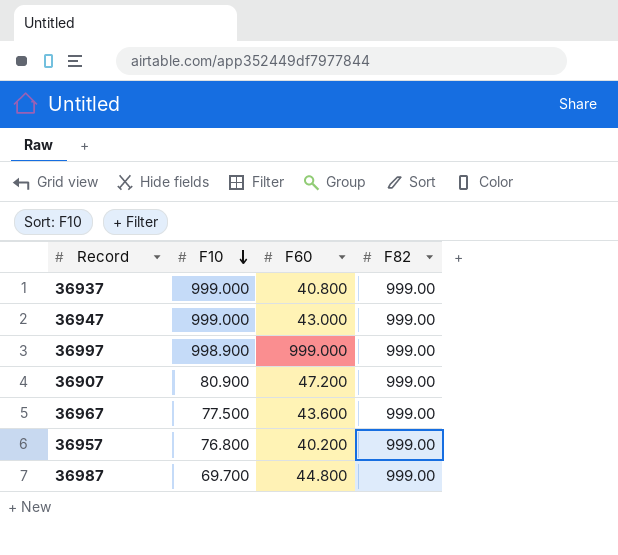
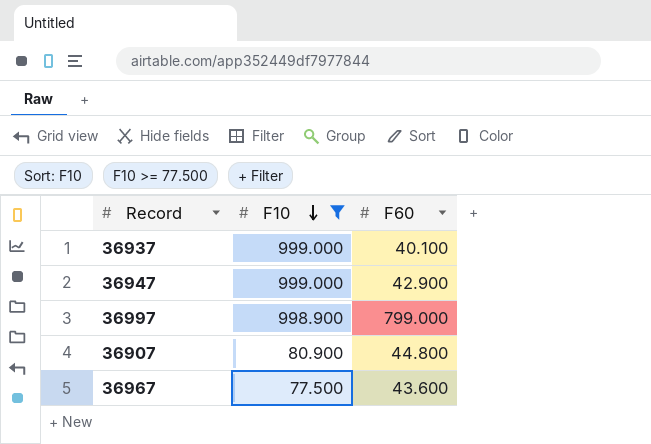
filter: none -> F10 >= 77.500
column F82 | position: 4 -> none
36937 | F60: 40.800 -> 40.100
36947 | F60: 43.000 -> 42.900
36997 | F60: 999.000 -> 799.000
36907 | F60: 47.200 -> 44.800

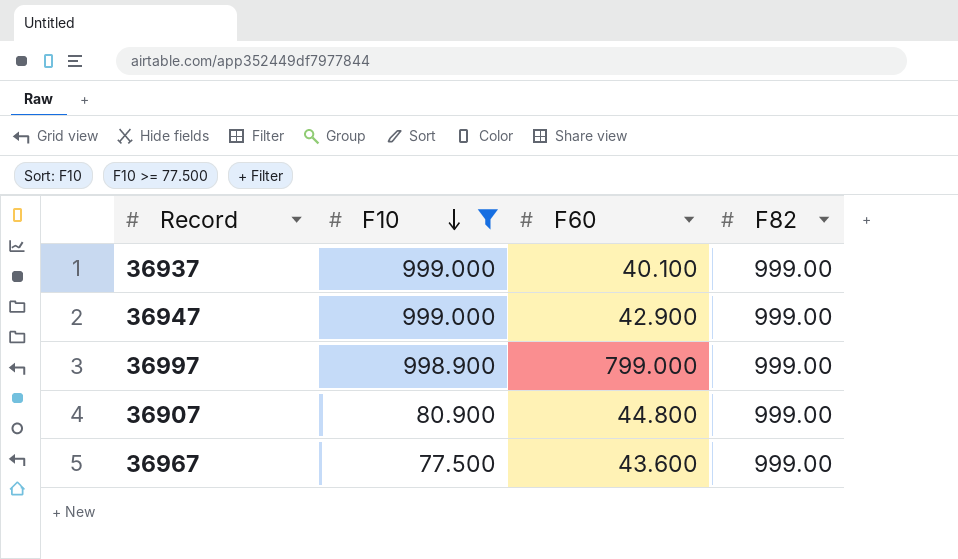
column F82 | position: none -> 4

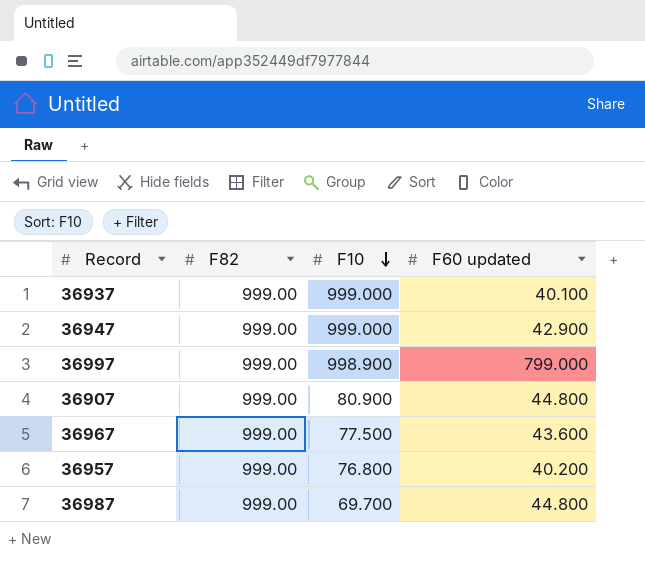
filter: F10 >= 77.500 -> none
column F82 | position: 4 -> 2
column name: F60 -> F60 updated

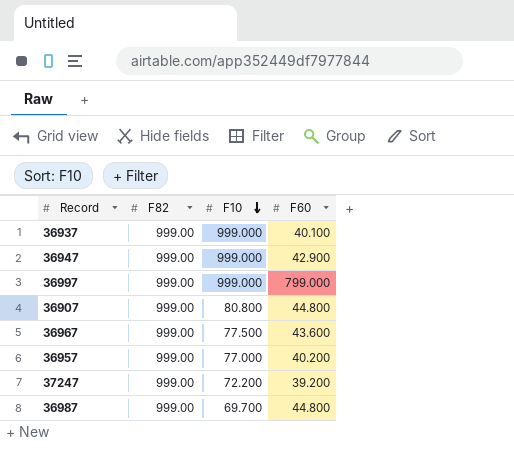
column name: F60 updated -> F60
36997 | F10: 998.900 -> 999.000
36907 | F10: 80.900 -> 80.800
36957 | F10: 76.800 -> 77.000
row 37247: none -> 999.00 | 72.200 | 39.200

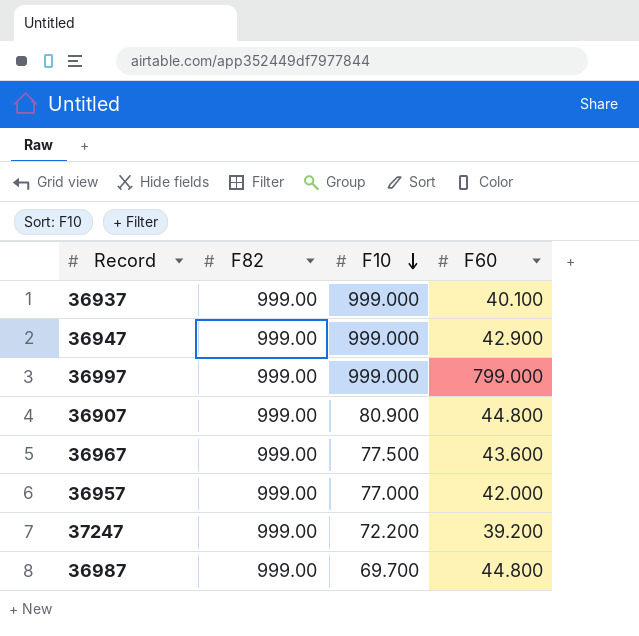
36907 | F10: 80.800 -> 80.900
36957 | F60: 40.200 -> 42.000

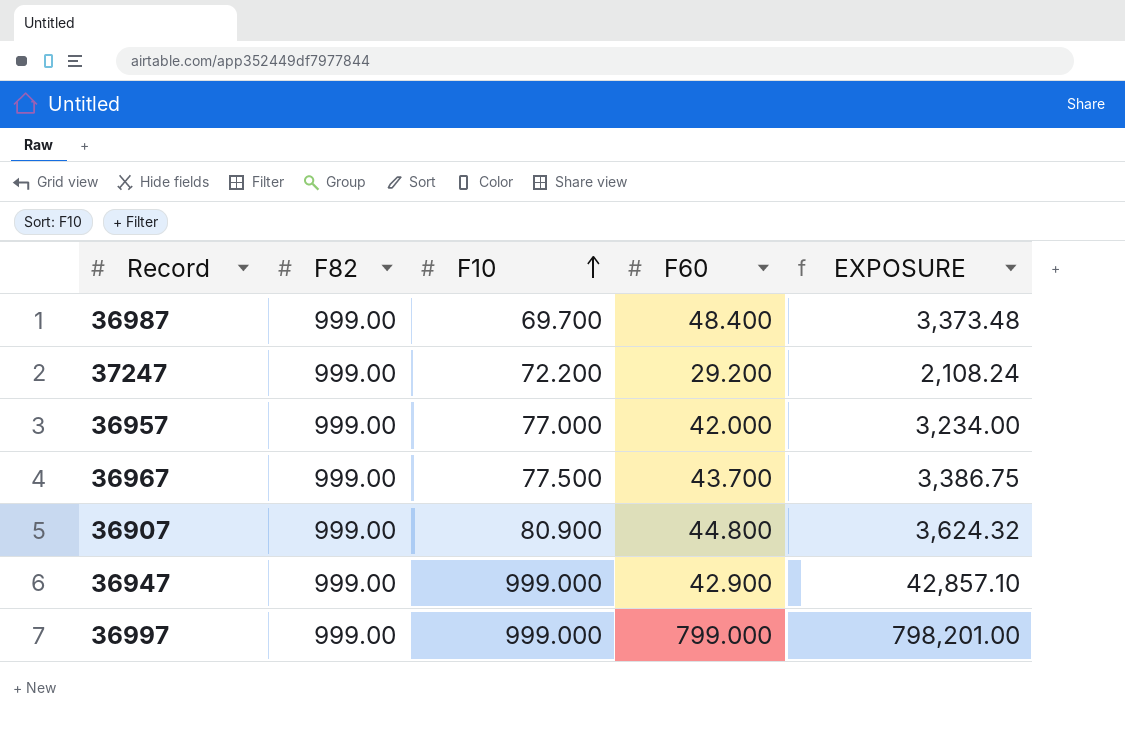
row order: F10 descending -> F10 ascending
column EXPOSURE | formula: none -> [F10] * [F60]
row 36937: 999.00 | 999.000 | 40.100 -> none
36987 | F60: 44.800 -> 48.400
37247 | F60: 39.200 -> 29.200
36967 | F60: 43.600 -> 43.700

